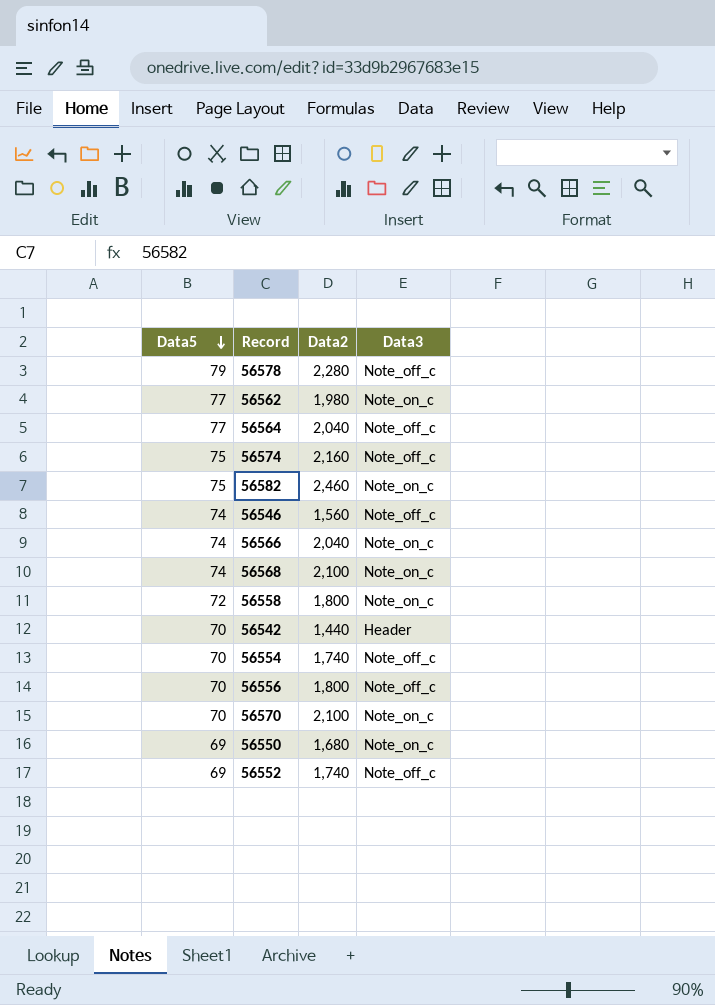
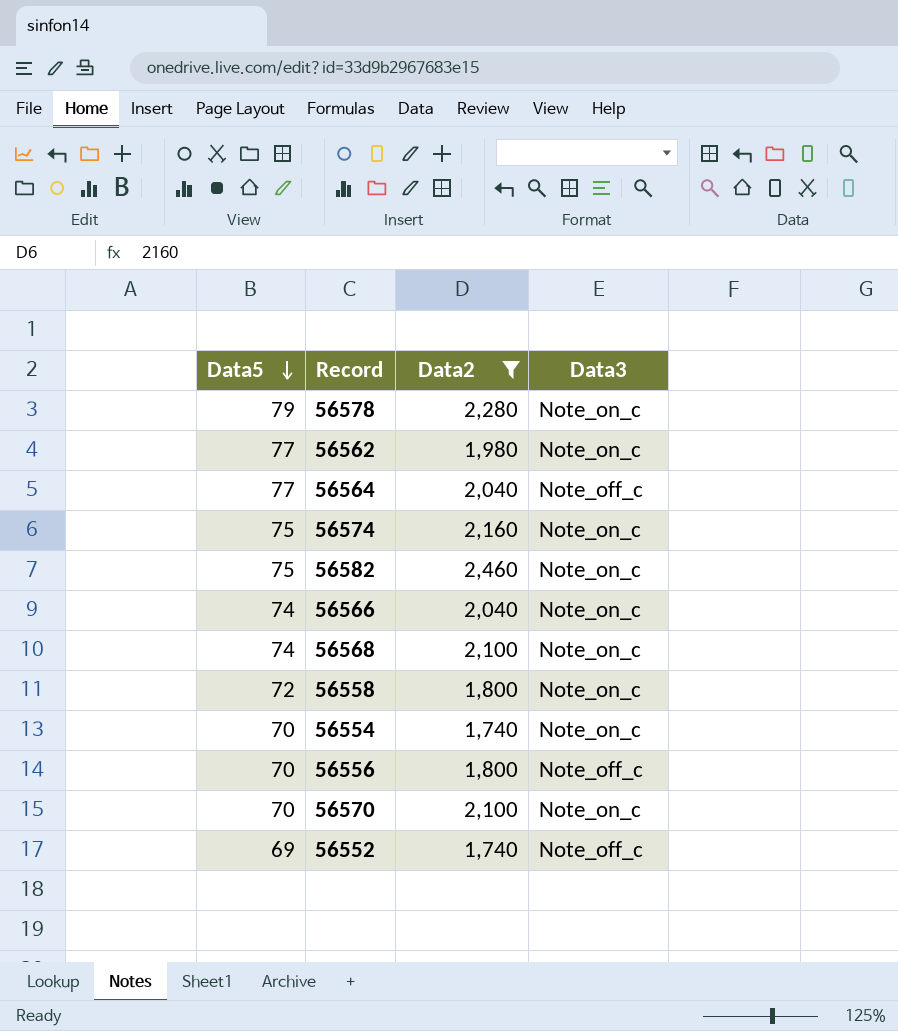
filter: none -> Data2 >= 1,740
56578 | Data3: Note_off_c -> Note_on_c
56574 | Data3: Note_off_c -> Note_on_c
56554 | Data3: Note_off_c -> Note_on_c

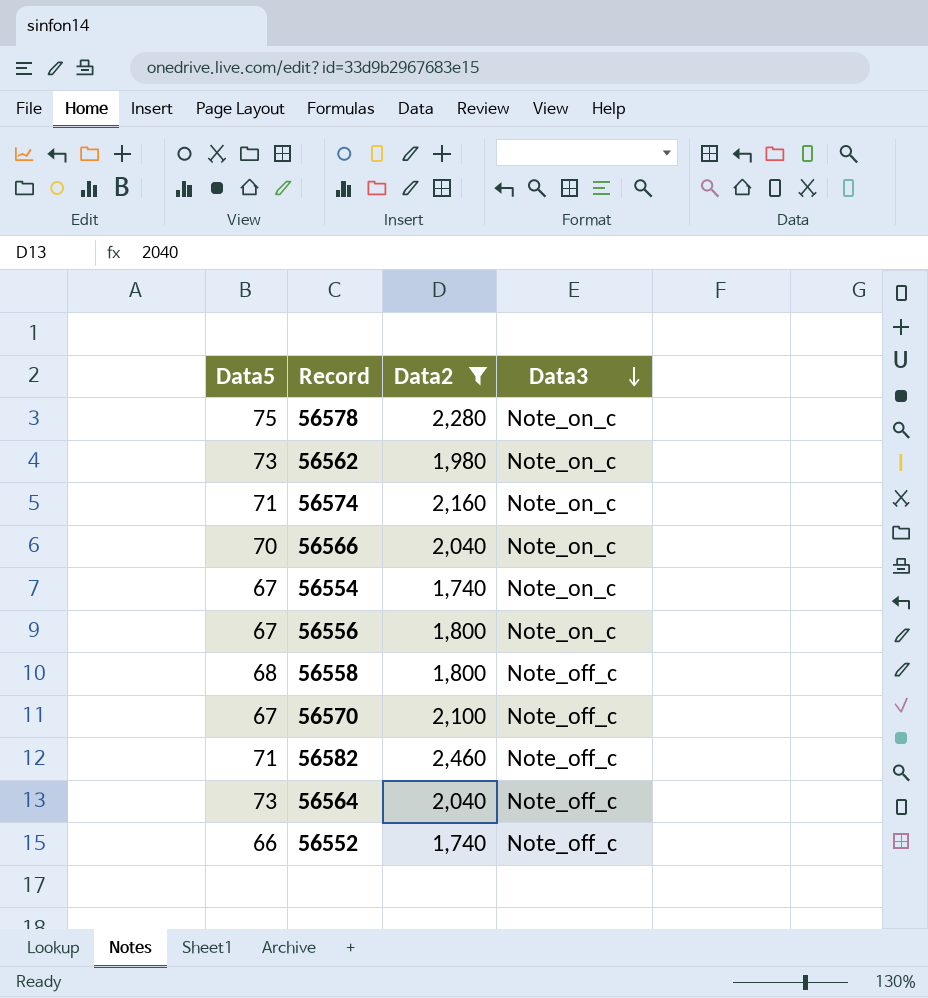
row order: Data5 descending -> Data3 descending
row 56568: 74 | 2,100 | Note_on_c -> none
56578 | Data5: 79 -> 75
56562 | Data5: 77 -> 73
56574 | Data5: 75 -> 71
56566 | Data5: 74 -> 70
56554 | Data5: 70 -> 67
56556 | Data5: 70 -> 67
56556 | Data3: Note_off_c -> Note_on_c
56558 | Data5: 72 -> 68
56558 | Data3: Note_on_c -> Note_off_c
56570 | Data5: 70 -> 67
56570 | Data3: Note_on_c -> Note_off_c
56582 | Data5: 75 -> 71
56582 | Data3: Note_on_c -> Note_off_c
56564 | Data5: 77 -> 73
56552 | Data5: 69 -> 66

